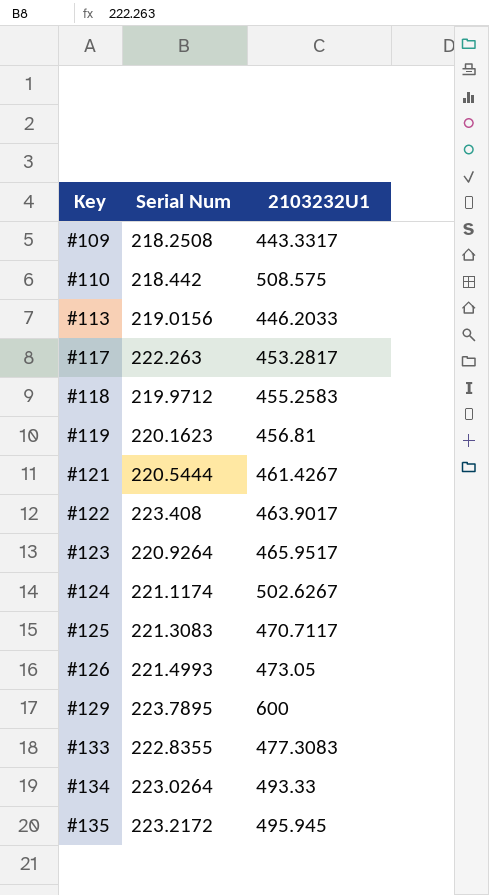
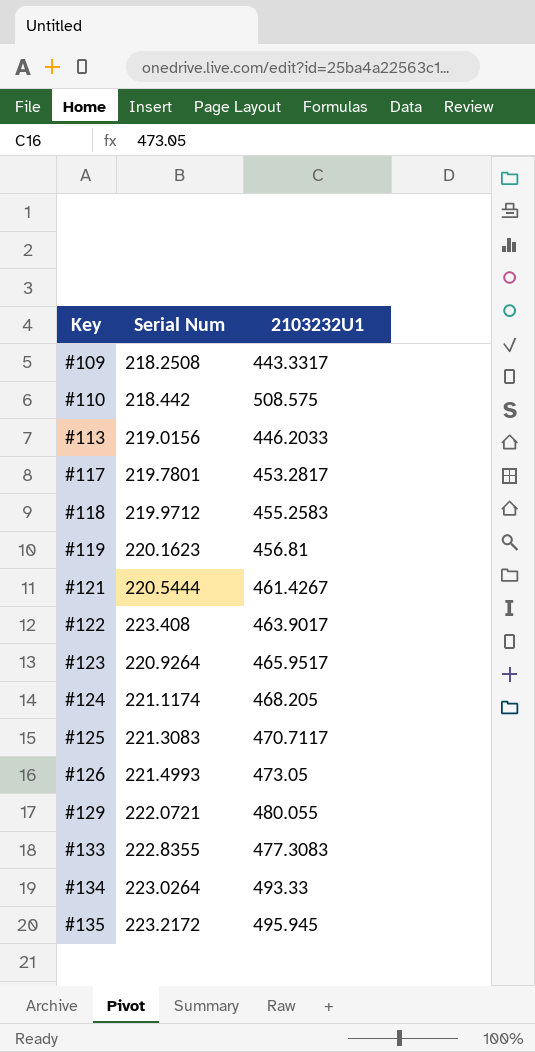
#117 | Serial Num: 222.263 -> 219.7801
#124 | 2103232U1: 502.6267 -> 468.205
#129 | Serial Num: 223.7895 -> 222.0721
#129 | 2103232U1: 600 -> 480.055

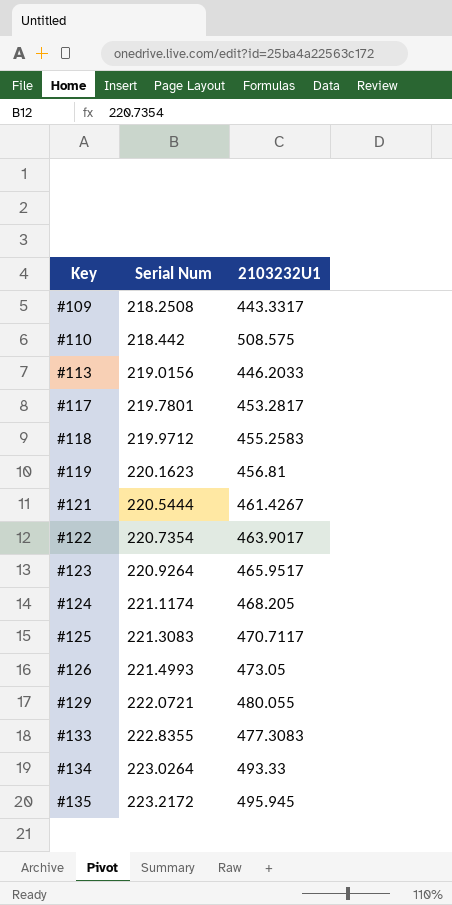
#122 | Serial Num: 223.408 -> 220.7354

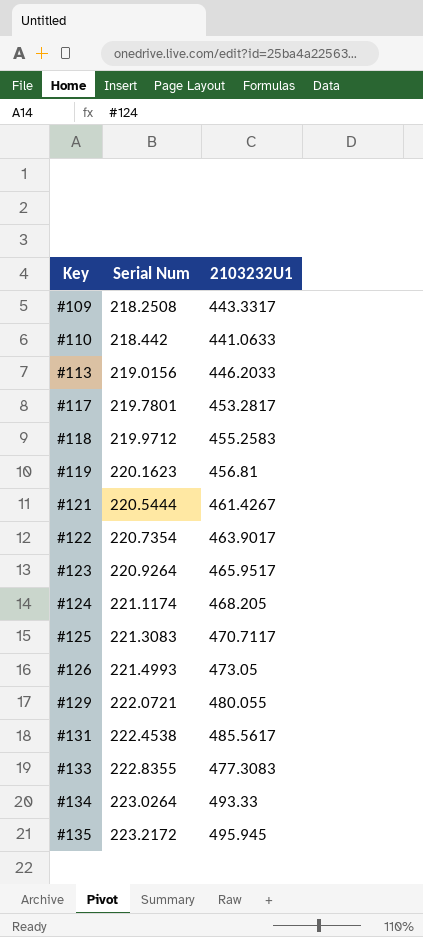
#110 | 2103232U1: 508.575 -> 441.0633
row #131: none -> 222.4538 | 485.5617

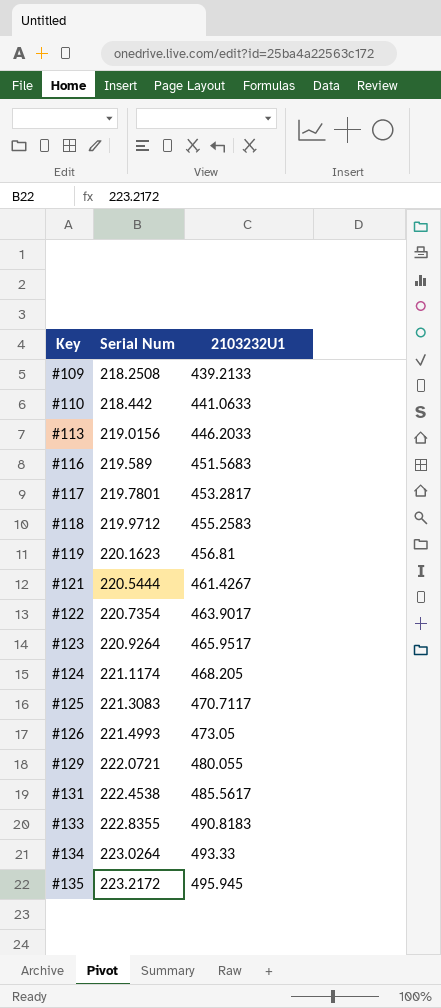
#109 | 2103232U1: 443.3317 -> 439.2133
row #116: none -> 219.589 | 451.5683
#133 | 2103232U1: 477.3083 -> 490.8183

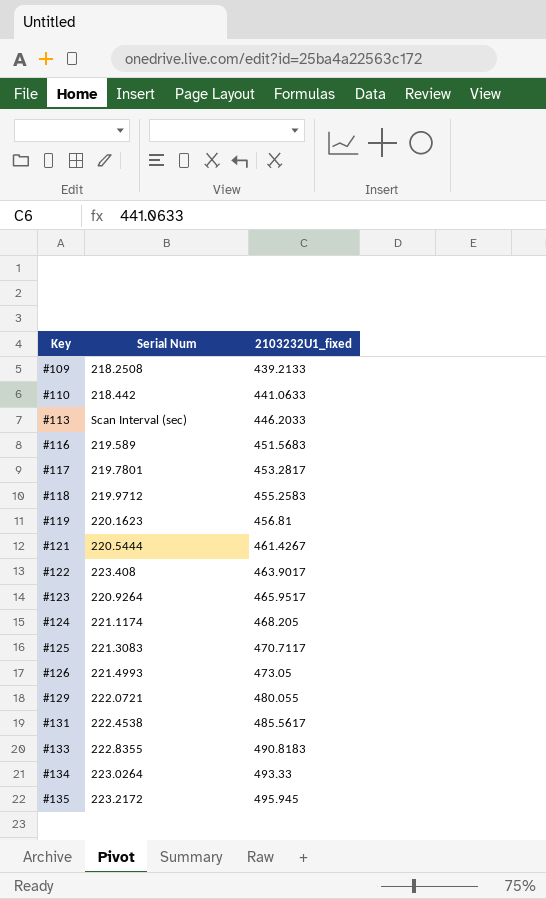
column name: 2103232U1 -> 2103232U1_fixed
#113 | Serial Num: 219.0156 -> Scan Interval (sec)
#122 | Serial Num: 220.7354 -> 223.408

